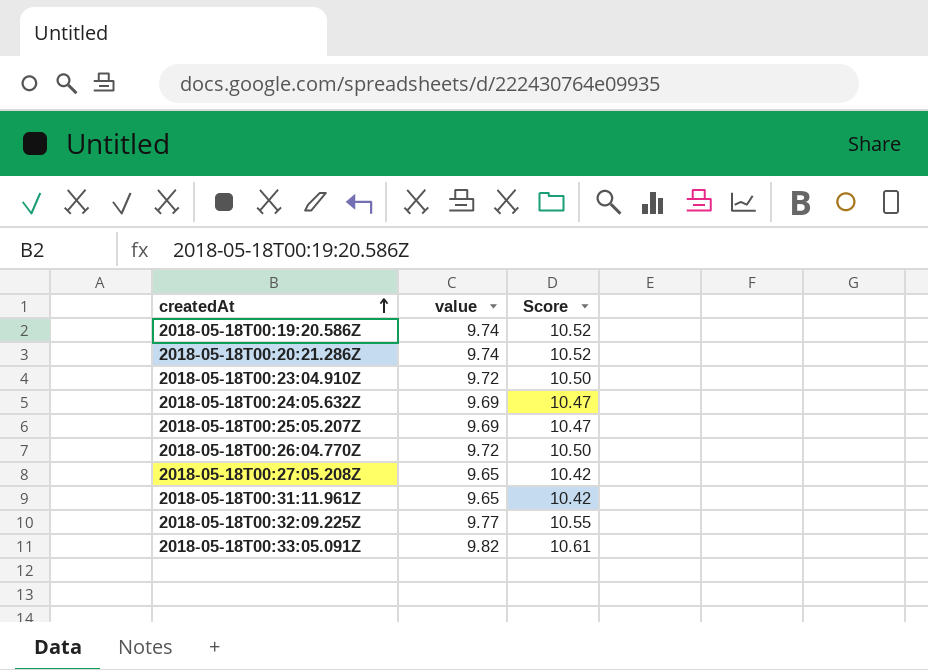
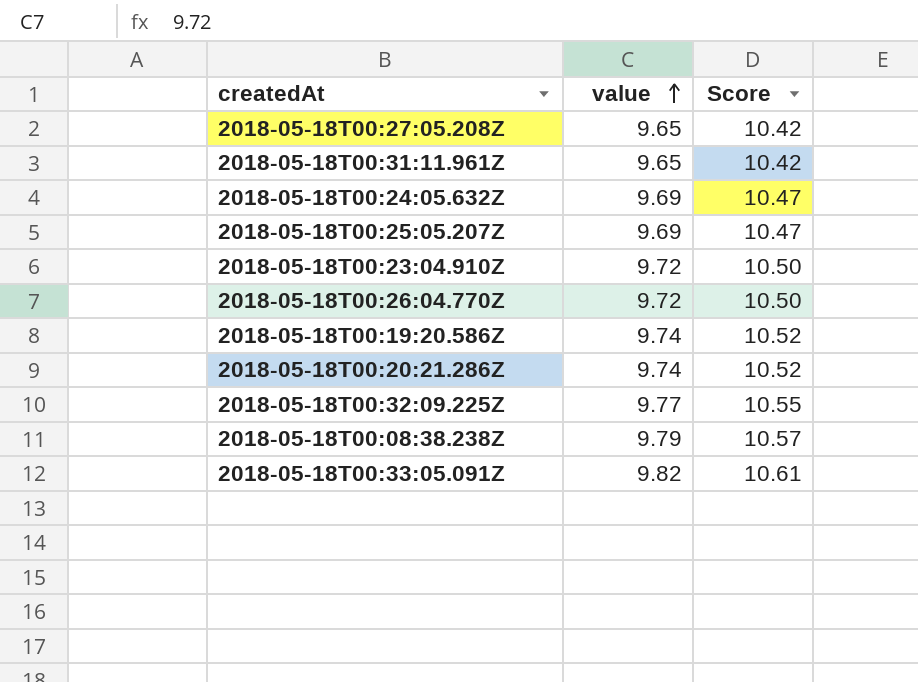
row order: createdAt ascending -> value ascending
row 2018-05-18T00:08:38.238Z: none -> 9.79 | 10.57

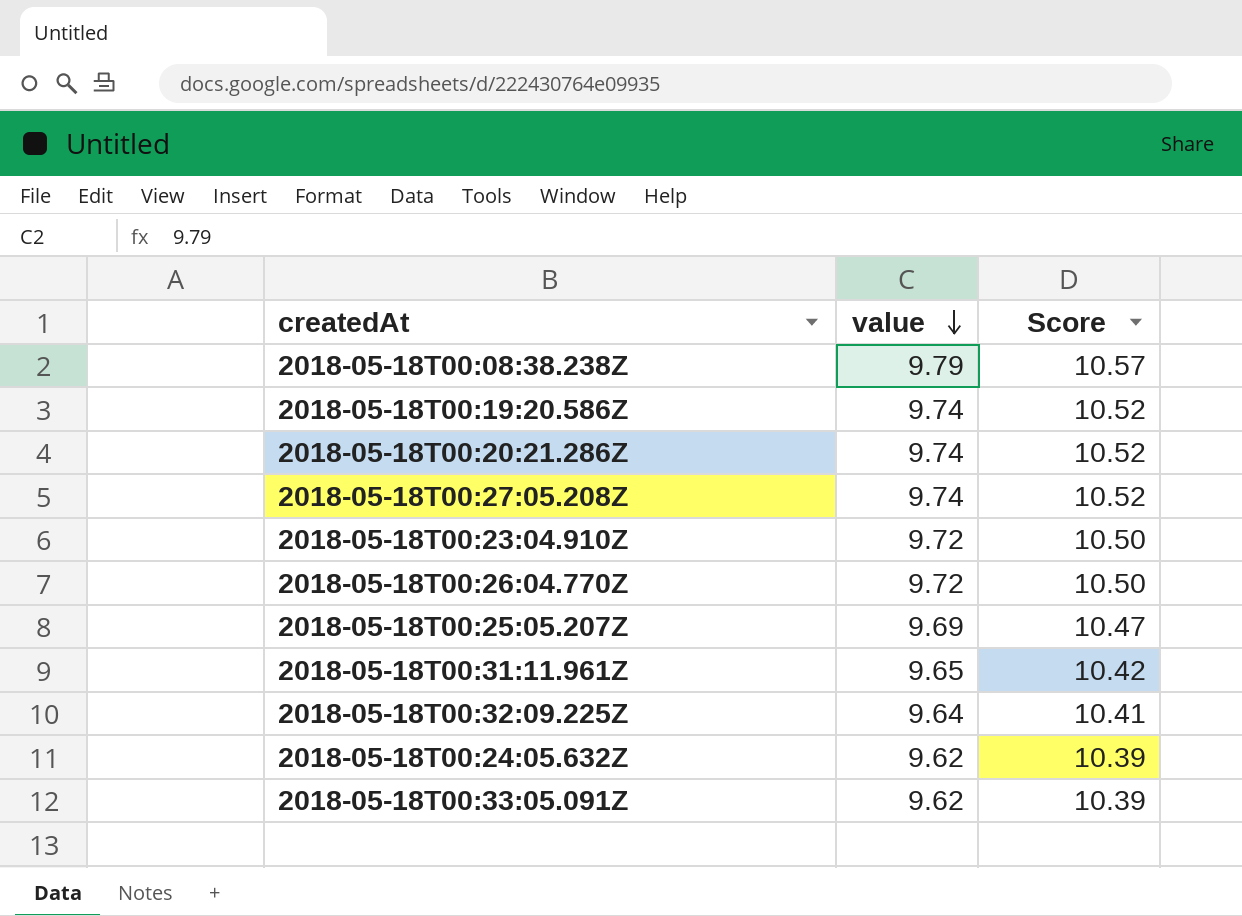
row order: value ascending -> value descending
2018-05-18T00:27:05.208Z | value: 9.65 -> 9.74
2018-05-18T00:27:05.208Z | Score: 10.42 -> 10.52
2018-05-18T00:32:09.225Z | value: 9.77 -> 9.64
2018-05-18T00:32:09.225Z | Score: 10.55 -> 10.41
2018-05-18T00:24:05.632Z | value: 9.69 -> 9.62
2018-05-18T00:24:05.632Z | Score: 10.47 -> 10.39
2018-05-18T00:33:05.091Z | value: 9.82 -> 9.62
2018-05-18T00:33:05.091Z | Score: 10.61 -> 10.39

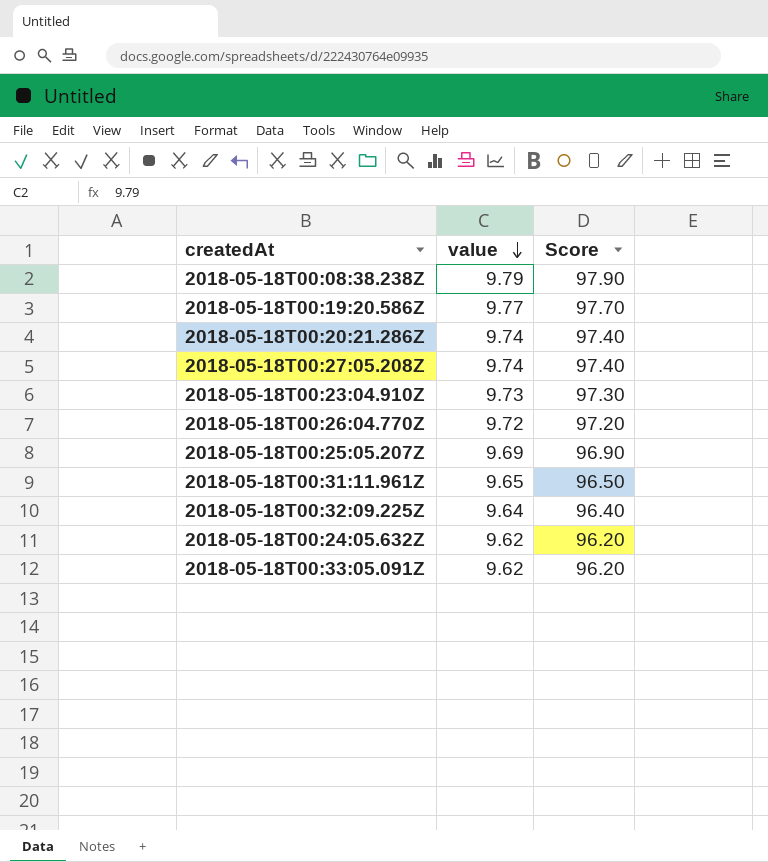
column Score | formula: [value] * 1.08 -> [value] * 10
2018-05-18T00:19:20.586Z | value: 9.74 -> 9.77
2018-05-18T00:23:04.910Z | value: 9.72 -> 9.73

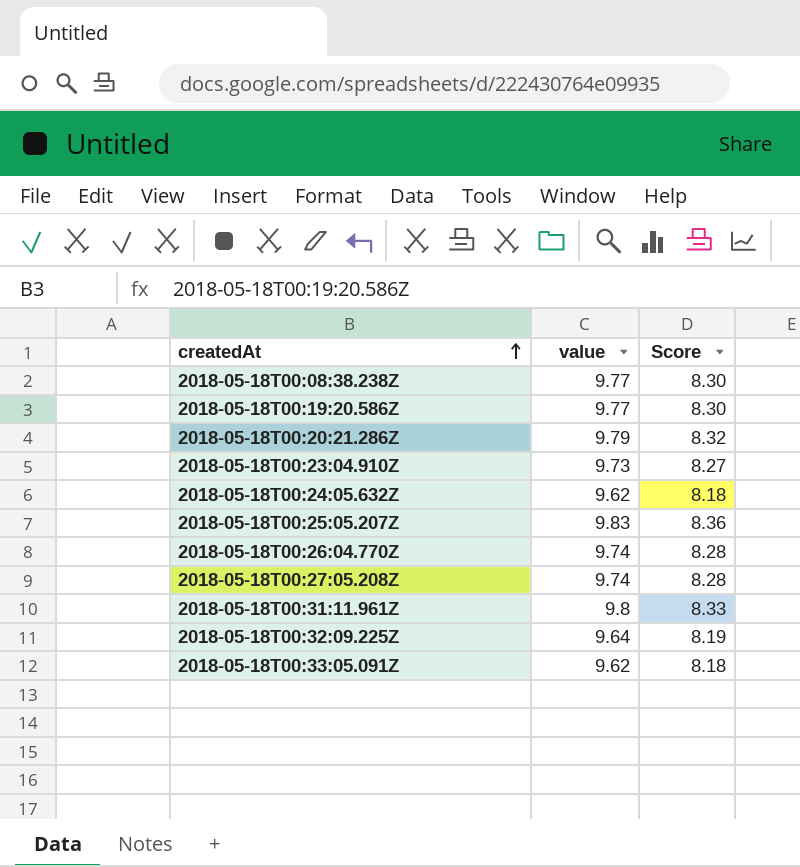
row order: value descending -> createdAt ascending
column Score | formula: [value] * 10 -> [value] * 0.85
2018-05-18T00:08:38.238Z | value: 9.79 -> 9.77
2018-05-18T00:20:21.286Z | value: 9.74 -> 9.79
2018-05-18T00:25:05.207Z | value: 9.69 -> 9.83
2018-05-18T00:26:04.770Z | value: 9.72 -> 9.74
2018-05-18T00:31:11.961Z | value: 9.65 -> 9.8

